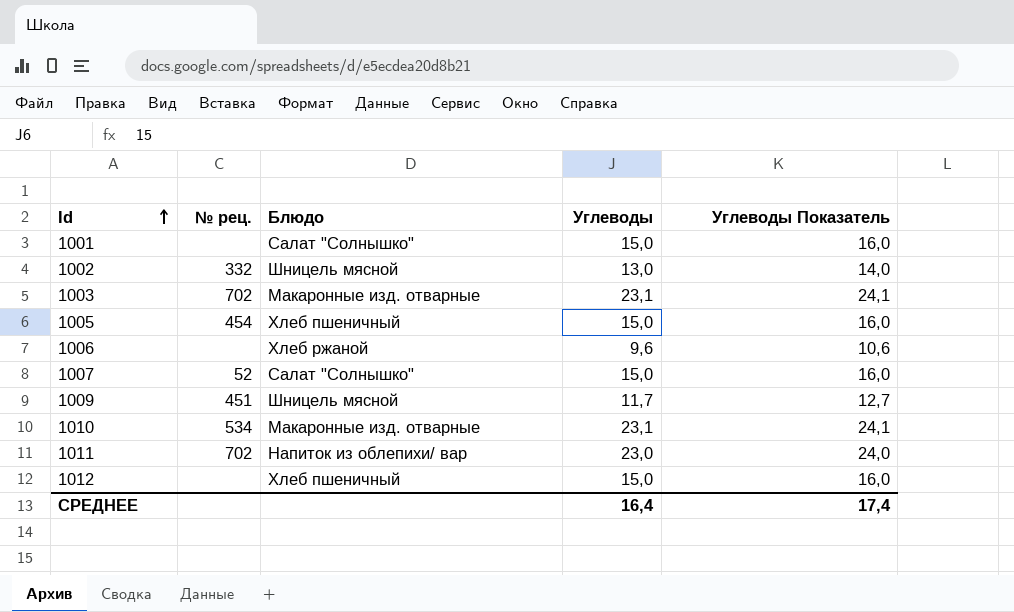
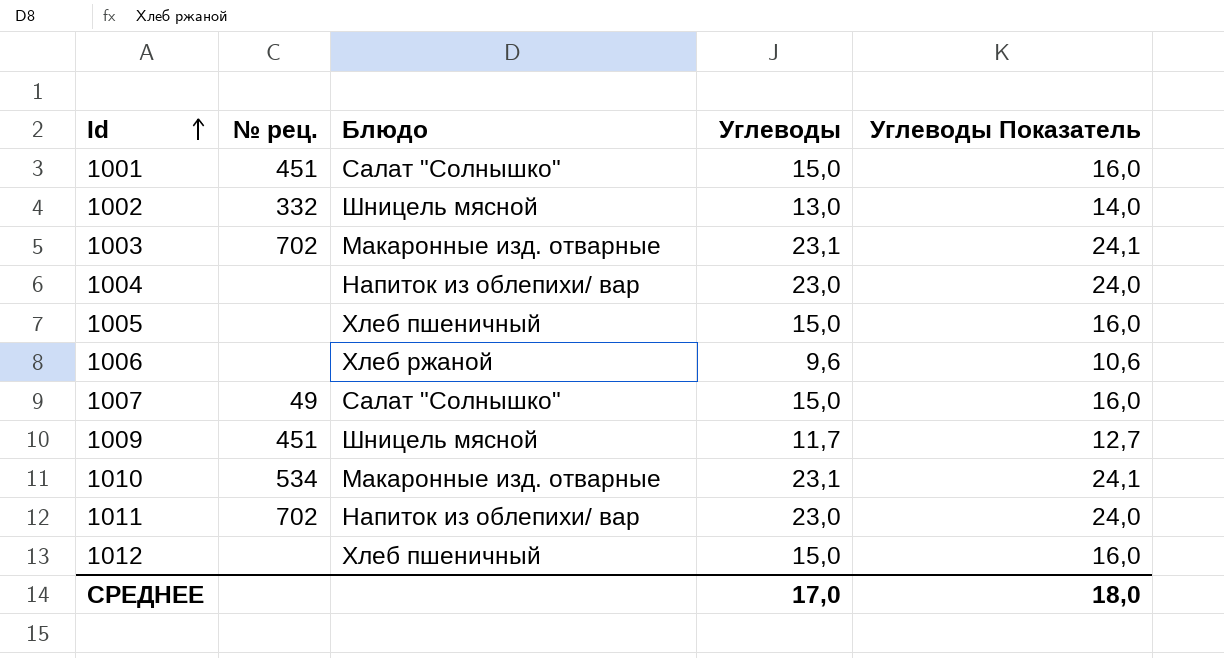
1001 | № рец.: none -> 451
row 1004: none -> none | Напиток из облепихи/ вар | 23,0 | 24,0
1005 | № рец.: 454 -> none
1007 | № рец.: 52 -> 49
СРЕДНЕЕ | Углеводы: 16,4 -> 17,0
СРЕДНЕЕ | Углеводы Показатель: 17,4 -> 18,0

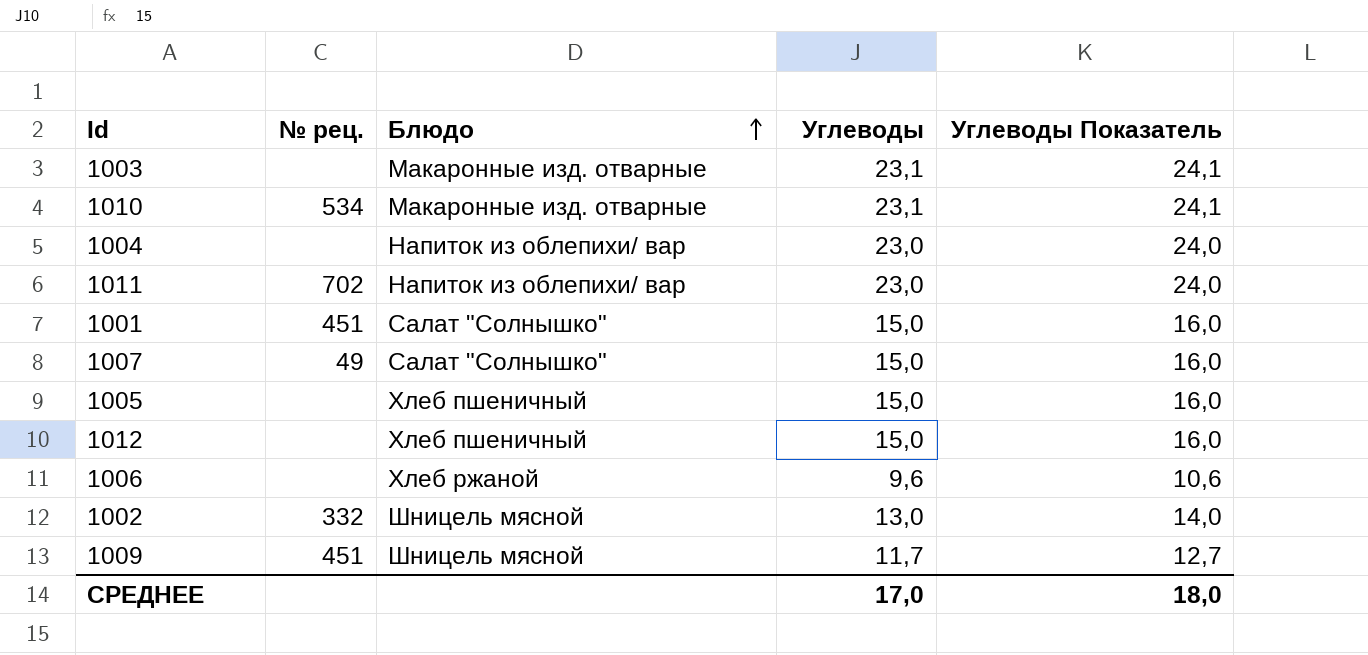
row order: Id ascending -> Блюдо ascending
1003 | № рец.: 702 -> none

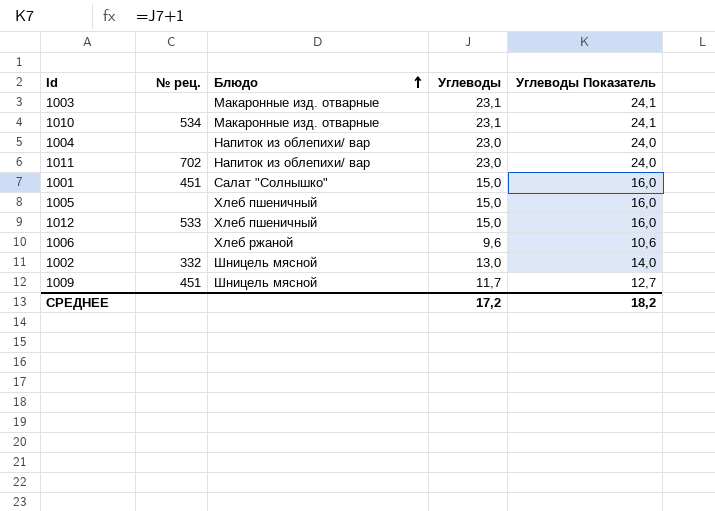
row 1007: 49 | Салат "Солнышко" | 15,0 | 16,0 -> none
1012 | № рец.: none -> 533
СРЕДНЕЕ | Углеводы: 17,0 -> 17,2
СРЕДНЕЕ | Углеводы Показатель: 18,0 -> 18,2

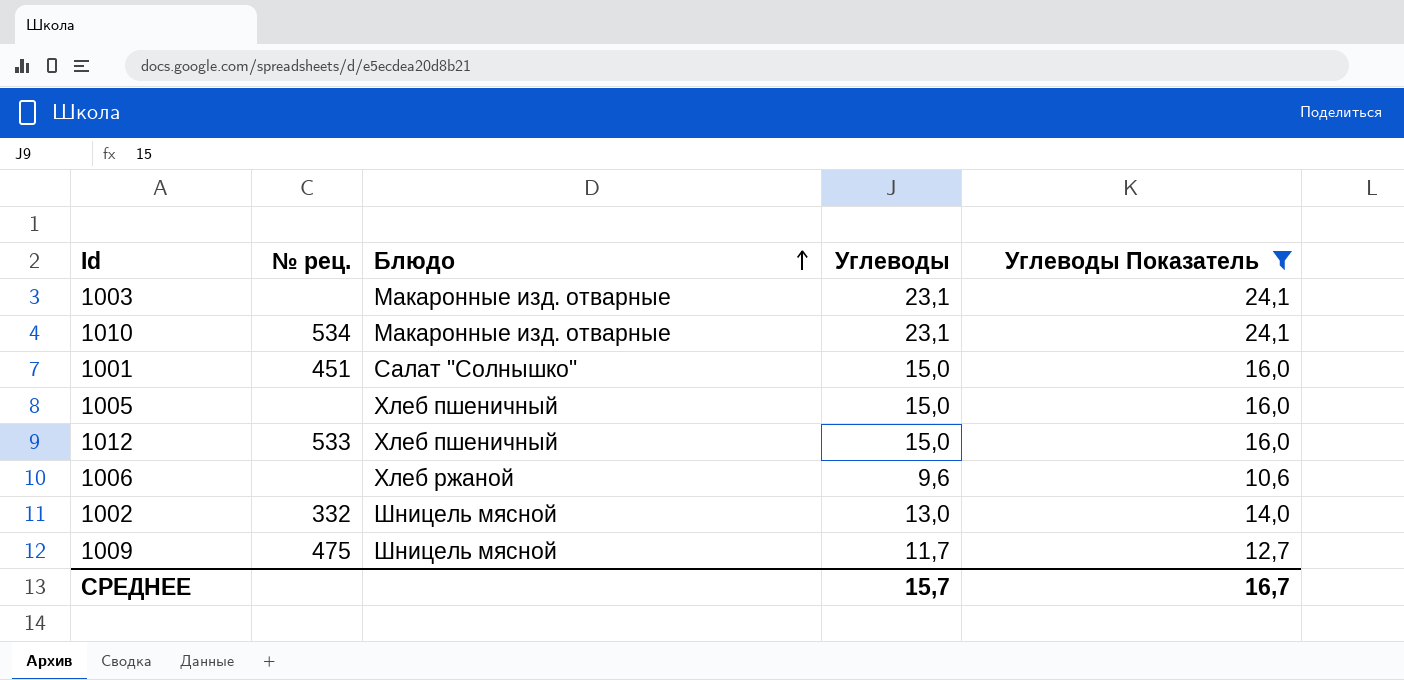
filter: none -> Углеводы Показатель != 24,0
1009 | № рец.: 451 -> 475
СРЕДНЕЕ | Углеводы: 17,2 -> 15,7
СРЕДНЕЕ | Углеводы Показатель: 18,2 -> 16,7

